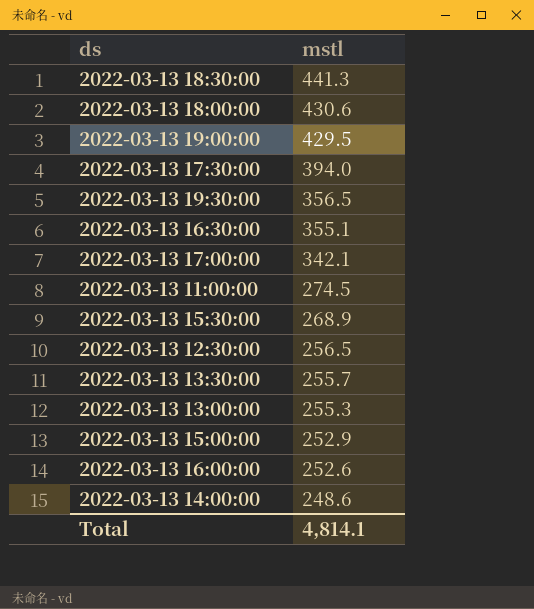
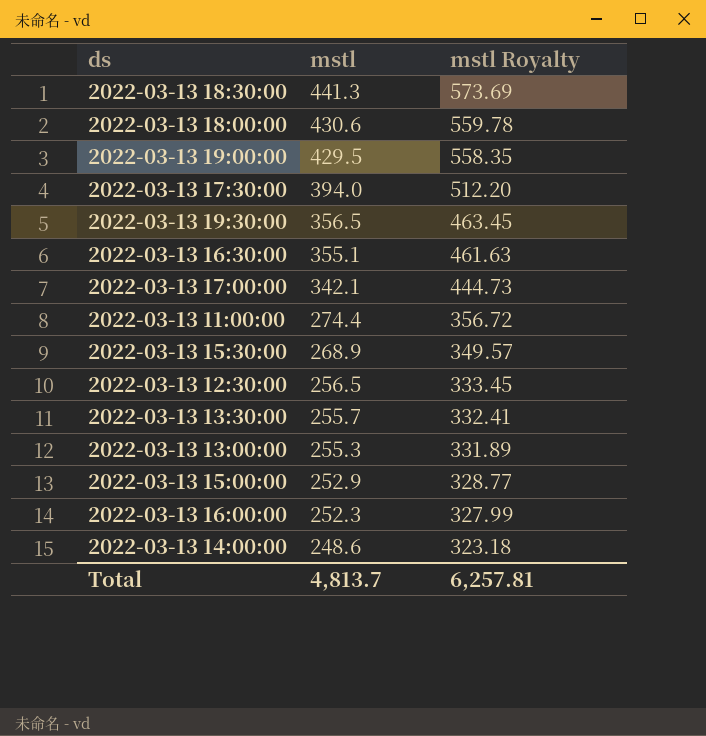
column mstl Royalty | formula: none -> [mstl] * 1.3
2022-03-13 11:00:00 | mstl: 274.5 -> 274.4
2022-03-13 16:00:00 | mstl: 252.6 -> 252.3
Total | mstl: 4,814.1 -> 4,813.7

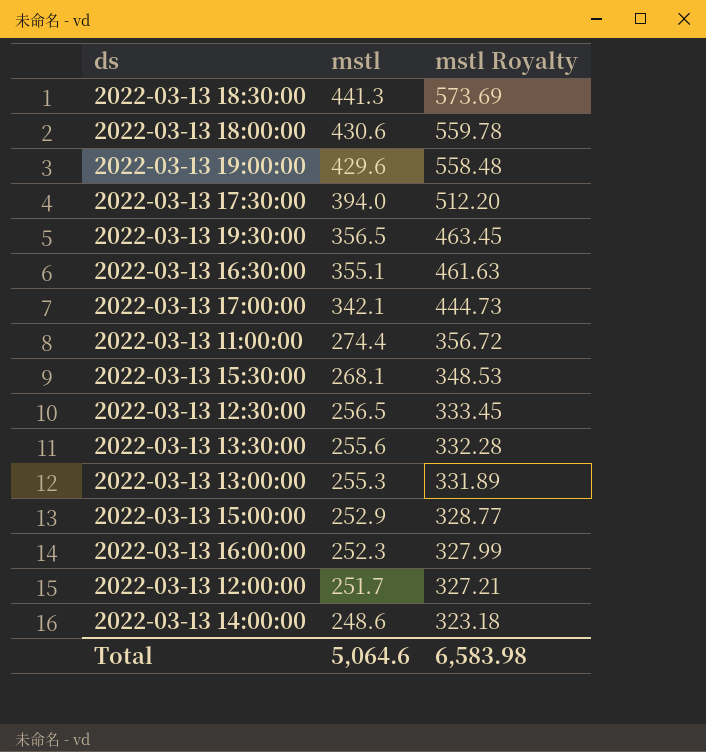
2022-03-13 19:00:00 | mstl: 429.5 -> 429.6
2022-03-13 19:00:00 | mstl Royalty: 558.35 -> 558.48
2022-03-13 15:30:00 | mstl: 268.9 -> 268.1
2022-03-13 15:30:00 | mstl Royalty: 349.57 -> 348.53
2022-03-13 13:30:00 | mstl: 255.7 -> 255.6
2022-03-13 13:30:00 | mstl Royalty: 332.41 -> 332.28
row 2022-03-13 12:00:00: none -> 251.7 | 327.21
Total | mstl: 4,813.7 -> 5,064.6
Total | mstl Royalty: 6,257.81 -> 6,583.98

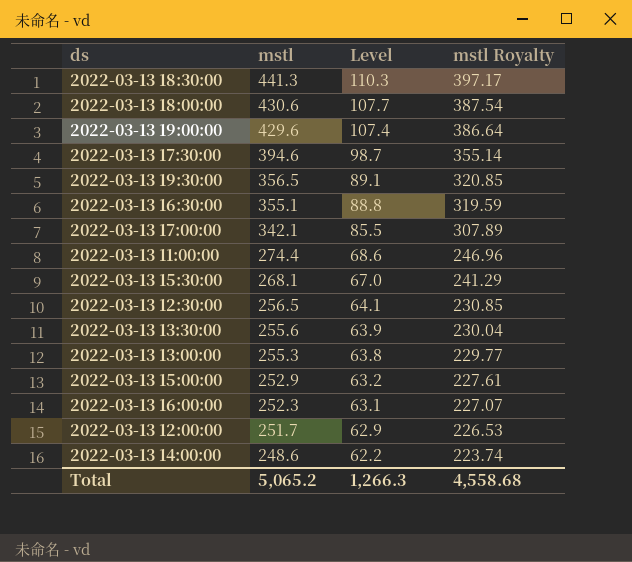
column Level | formula: none -> [mstl] * 0.25
column mstl Royalty | formula: [mstl] * 1.3 -> [mstl] * 0.9
2022-03-13 17:30:00 | mstl: 394.0 -> 394.6
Total | mstl: 5,064.6 -> 5,065.2
Total | mstl Royalty: 6,583.98 -> 4,558.68

